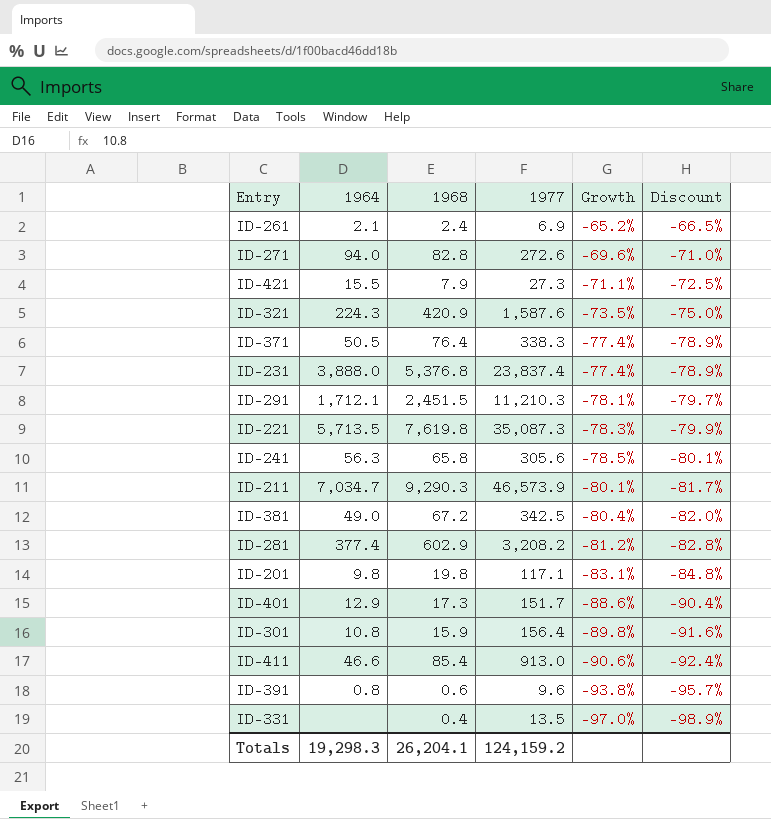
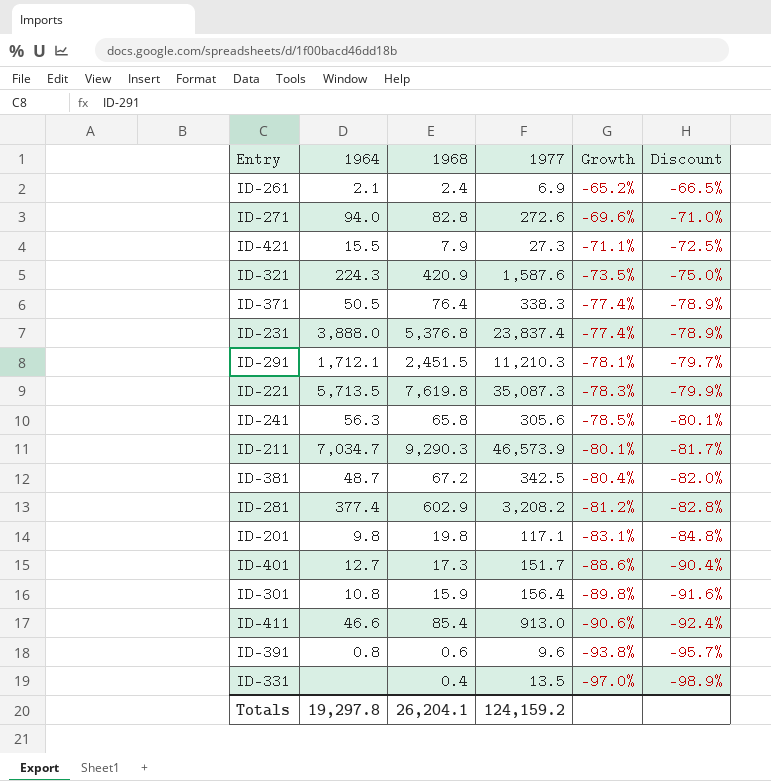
ID-381 | 1964: 49.0 -> 48.7
ID-401 | 1964: 12.9 -> 12.7
Totals | 1964: 19,298.3 -> 19,297.8

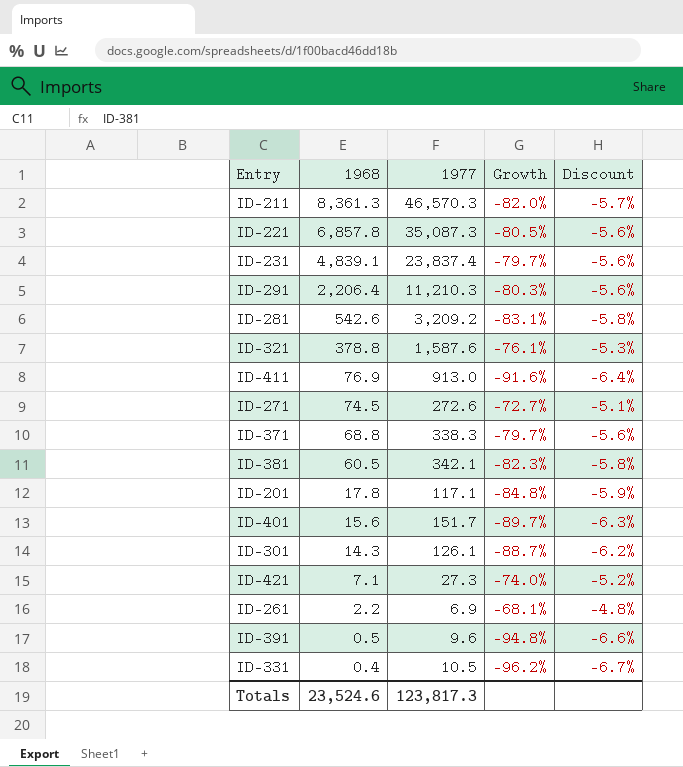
row order: Growth descending -> 1968 descending
column 1964 | position: 2 -> none
column Discount | formula: [Growth] * 1.02 -> [Growth] * 0.07
row ID-241: 56.3 | 65.8 | 305.6 | -78.5% | -80.1% -> none
ID-211 | 1968: 9,290.3 -> 8,361.3
ID-211 | 1977: 46,573.9 -> 46,570.3
ID-211 | Growth: -80.1% -> -82.0%
ID-221 | 1968: 7,619.8 -> 6,857.8
ID-221 | Growth: -78.3% -> -80.5%
ID-231 | 1968: 5,376.8 -> 4,839.1
ID-231 | Growth: -77.4% -> -79.7%
ID-291 | 1968: 2,451.5 -> 2,206.4
ID-291 | Growth: -78.1% -> -80.3%
ID-281 | 1968: 602.9 -> 542.6
ID-281 | 1977: 3,208.2 -> 3,209.2
ID-281 | Growth: -81.2% -> -83.1%
ID-321 | 1968: 420.9 -> 378.8
ID-321 | Growth: -73.5% -> -76.1%
ID-411 | 1968: 85.4 -> 76.9
ID-411 | Growth: -90.6% -> -91.6%
ID-271 | 1968: 82.8 -> 74.5
ID-271 | Growth: -69.6% -> -72.7%
ID-371 | 1968: 76.4 -> 68.8
ID-371 | Growth: -77.4% -> -79.7%
ID-381 | 1968: 67.2 -> 60.5
ID-381 | 1977: 342.5 -> 342.1
ID-381 | Growth: -80.4% -> -82.3%
ID-201 | 1968: 19.8 -> 17.8
ID-201 | Growth: -83.1% -> -84.8%
ID-401 | 1968: 17.3 -> 15.6
ID-401 | Growth: -88.6% -> -89.7%
ID-301 | 1968: 15.9 -> 14.3
ID-301 | 1977: 156.4 -> 126.1
ID-301 | Growth: -89.8% -> -88.7%
ID-421 | 1968: 7.9 -> 7.1
ID-421 | Growth: -71.1% -> -74.0%
ID-261 | 1968: 2.4 -> 2.2
ID-261 | Growth: -65.2% -> -68.1%
ID-391 | 1968: 0.6 -> 0.5
ID-391 | Growth: -93.8% -> -94.8%
ID-331 | 1977: 13.5 -> 10.5
ID-331 | Growth: -97.0% -> -96.2%
Totals | 1968: 26,204.1 -> 23,524.6
Totals | 1977: 124,159.2 -> 123,817.3

